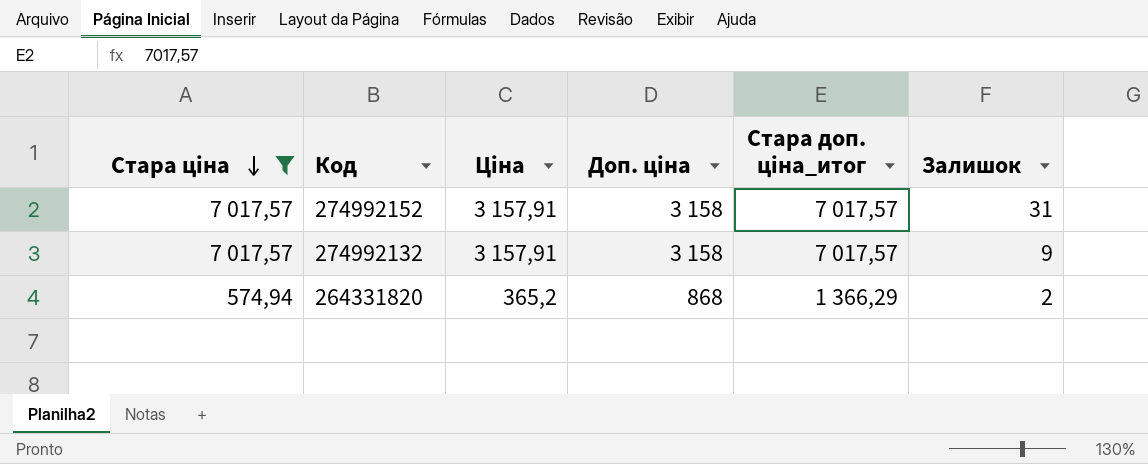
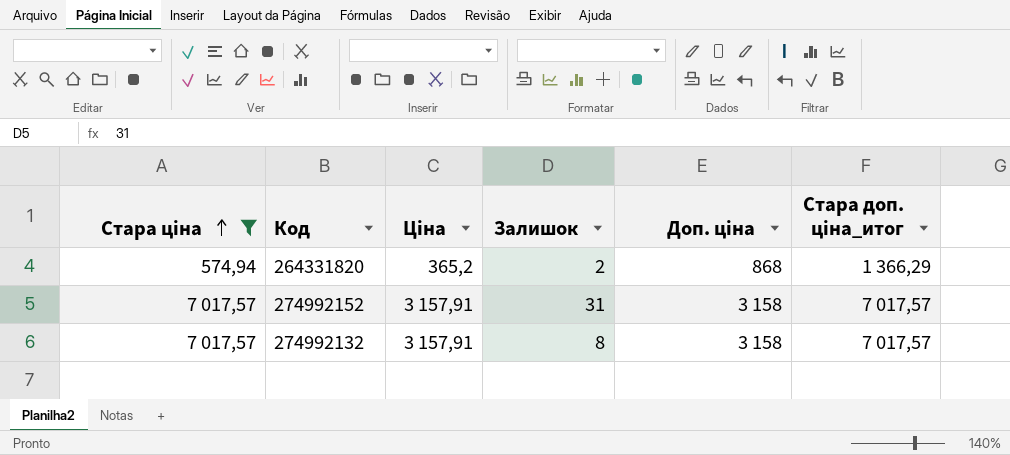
row order: Стара ціна descending -> Стара ціна ascending
column Залишок | position: 6 -> 4
274992132 | Залишок: 9 -> 8

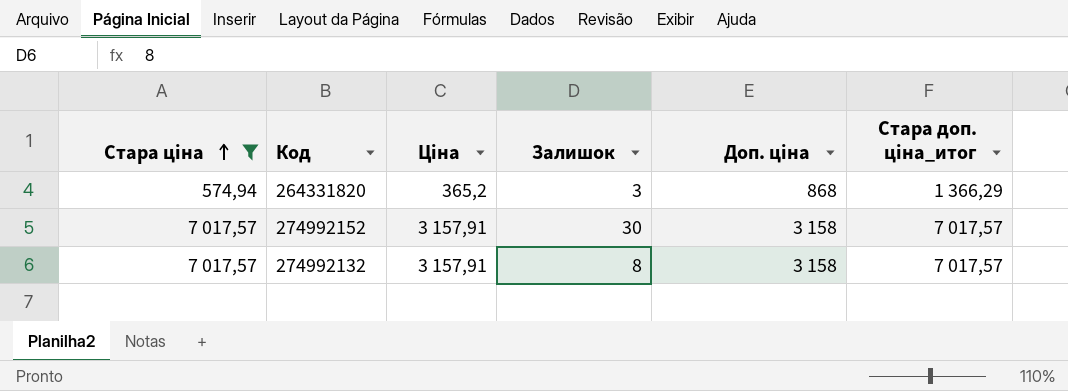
264331820 | Залишок: 2 -> 3
274992152 | Залишок: 31 -> 30

